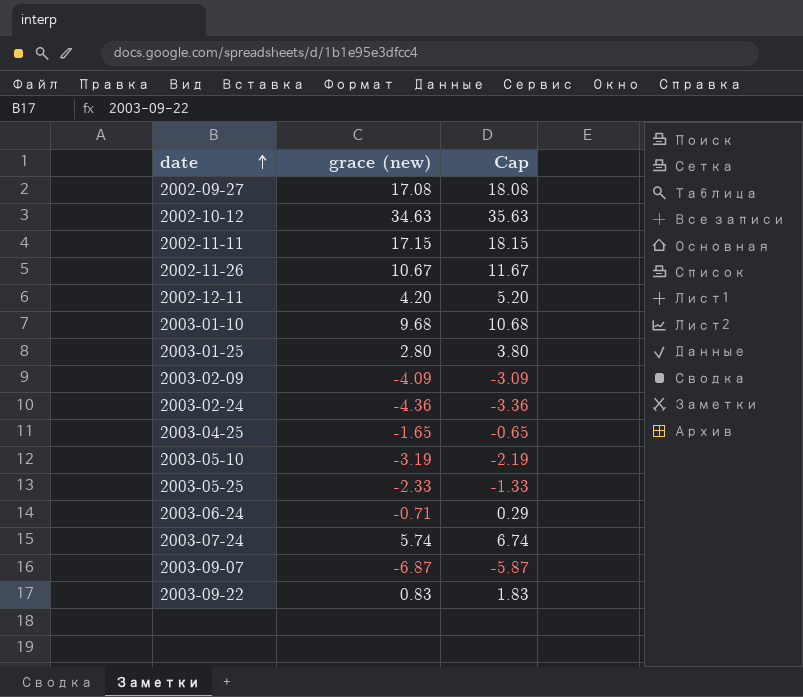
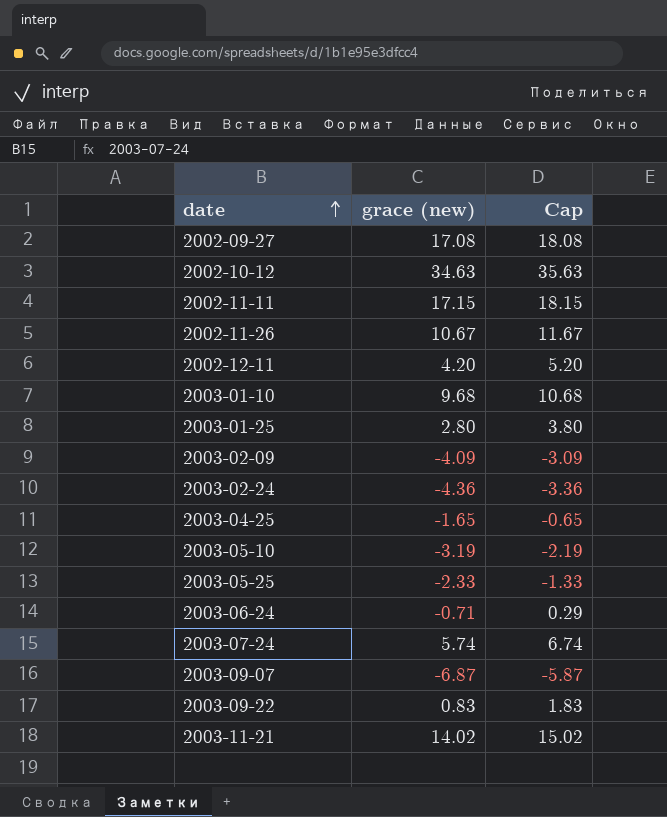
row 2003-11-21: none -> 14.02 | 15.02

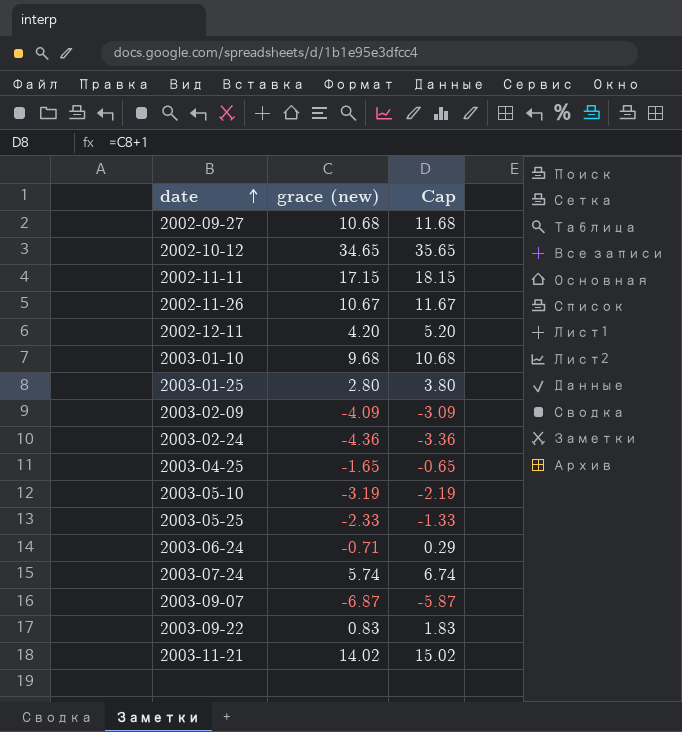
2002-09-27 | grace (new): 17.08 -> 10.68
2002-09-27 | Cap: 18.08 -> 11.68
2002-10-12 | grace (new): 34.63 -> 34.65
2002-10-12 | Cap: 35.63 -> 35.65

